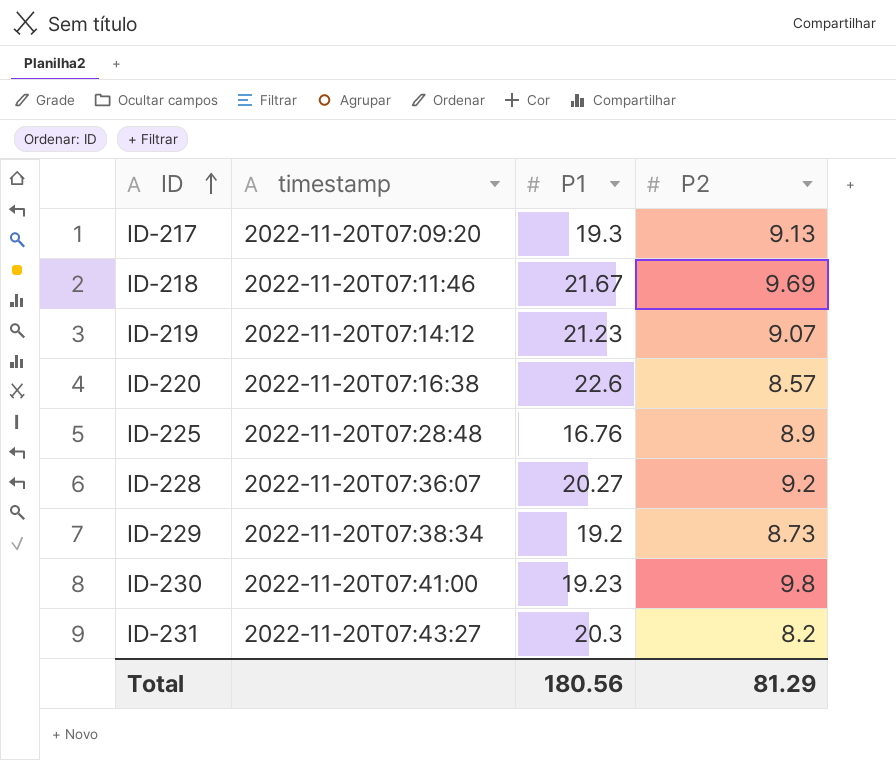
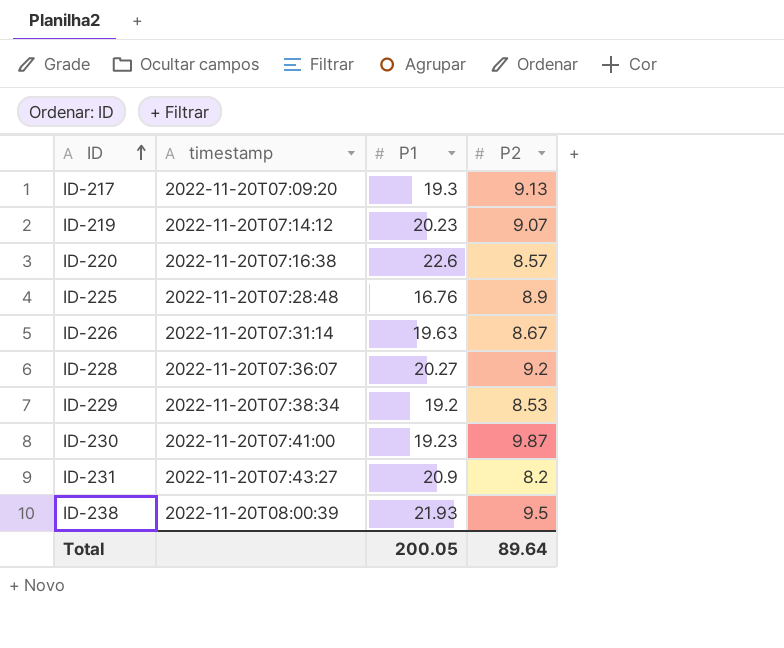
row ID-218: 2022-11-20T07:11:46 | 21.67 | 9.69 -> none
ID-219 | P1: 21.23 -> 20.23
row ID-226: none -> 2022-11-20T07:31:14 | 19.63 | 8.67
ID-229 | P2: 8.73 -> 8.53
ID-230 | P2: 9.8 -> 9.87
ID-231 | P1: 20.3 -> 20.9
row ID-238: none -> 2022-11-20T08:00:39 | 21.93 | 9.5
Total | P1: 180.56 -> 200.05
Total | P2: 81.29 -> 89.64

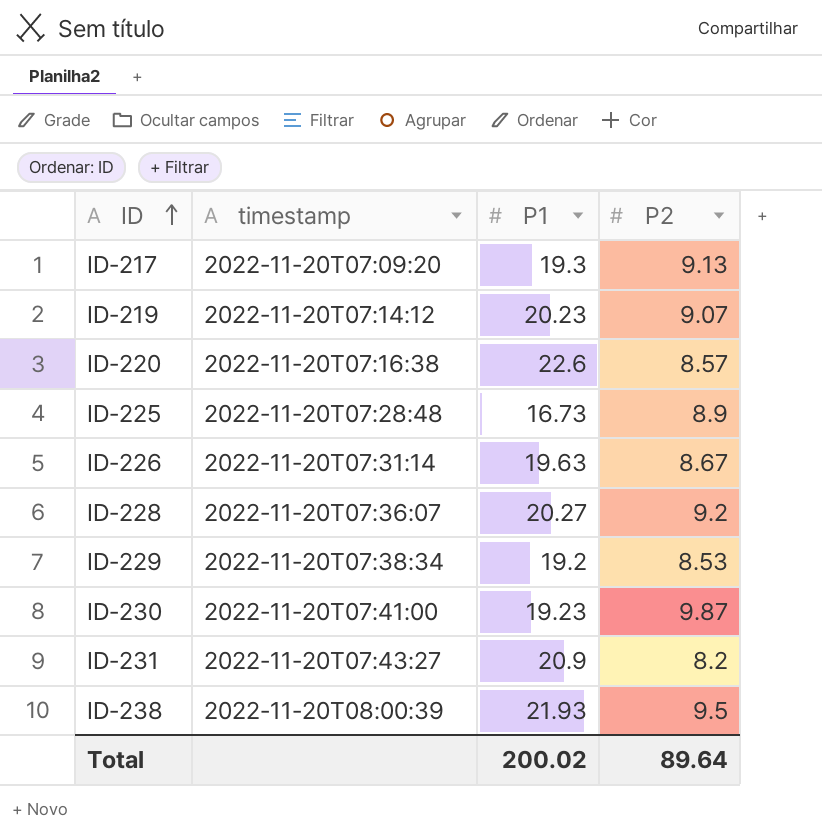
ID-225 | P1: 16.76 -> 16.73
Total | P1: 200.05 -> 200.02

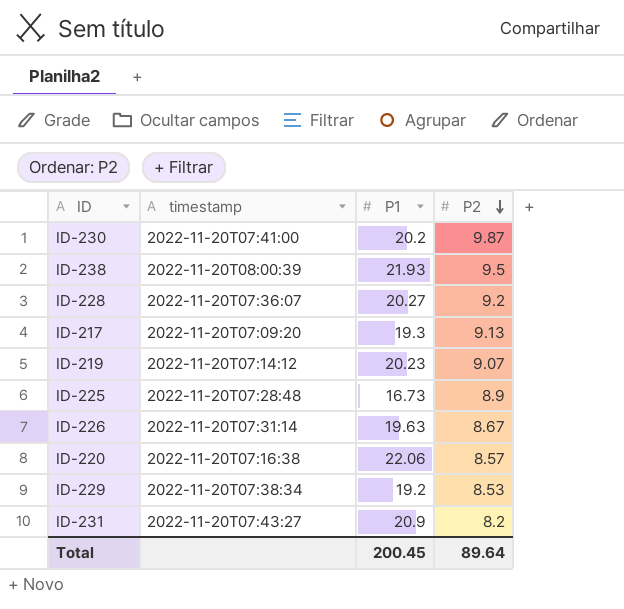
row order: ID ascending -> P2 descending
ID-230 | P1: 19.23 -> 20.2
ID-220 | P1: 22.6 -> 22.06
Total | P1: 200.02 -> 200.45

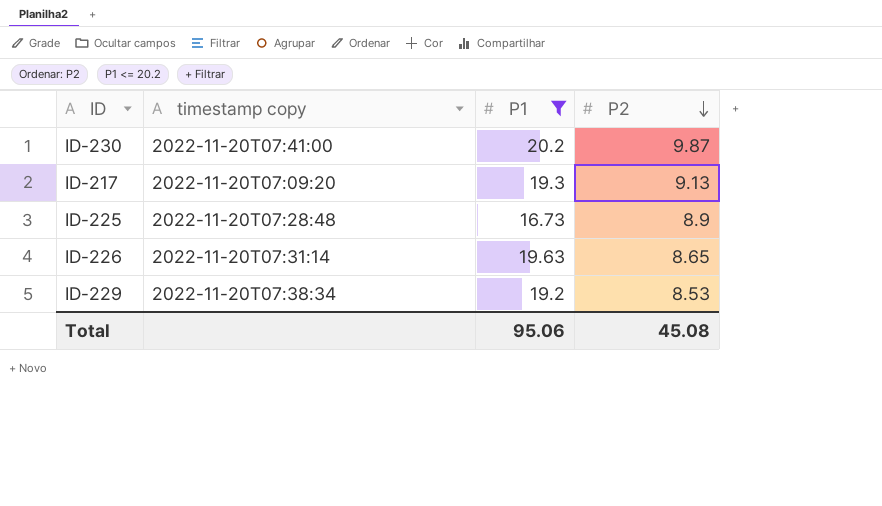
filter: none -> P1 <= 20.2
column name: timestamp -> timestamp copy
ID-226 | P2: 8.67 -> 8.65
Total | P1: 200.45 -> 95.06
Total | P2: 89.64 -> 45.08

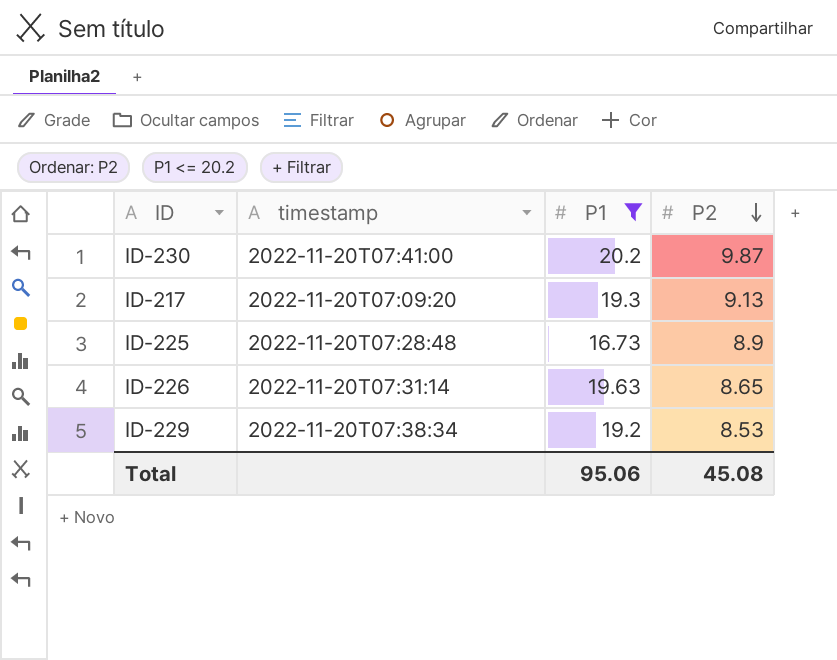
column name: timestamp copy -> timestamp

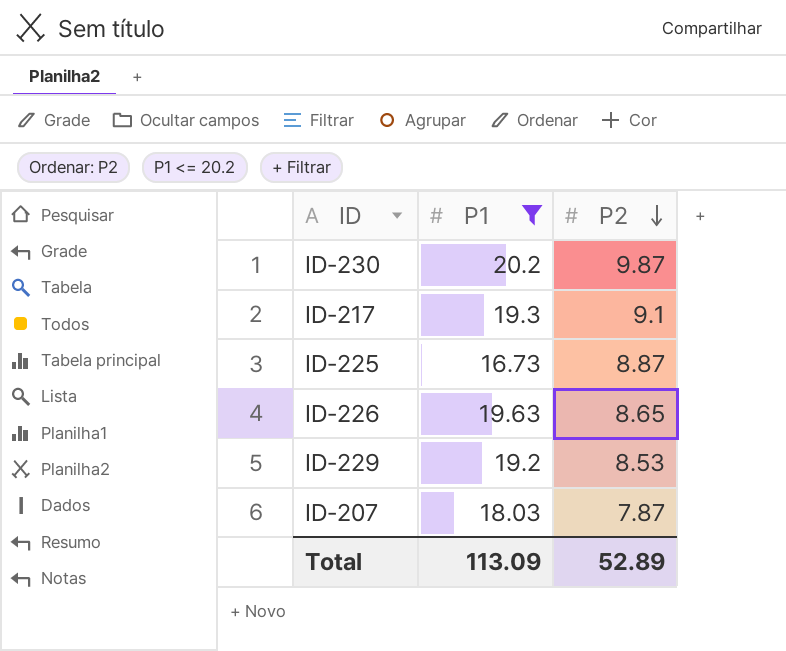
column timestamp | position: 2 -> none
ID-217 | P2: 9.13 -> 9.1
ID-225 | P2: 8.9 -> 8.87
row ID-207: none -> 18.03 | 7.87
Total | P1: 95.06 -> 113.09
Total | P2: 45.08 -> 52.89

